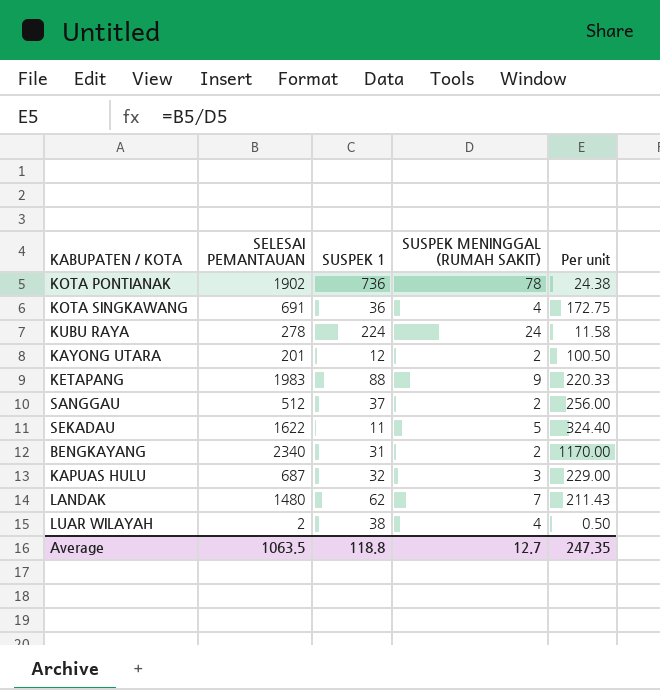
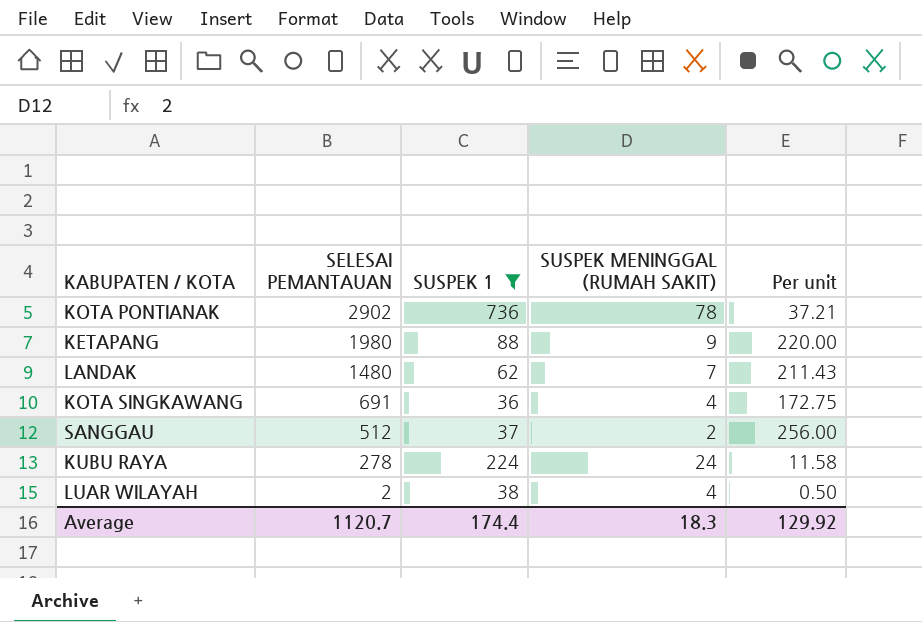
filter: none -> SUSPEK 1 >= 36
row order: none -> SELESAI PEMANTAUAN descending
KOTA PONTIANAK | SELESAI PEMANTAUAN: 1902 -> 2902
KOTA PONTIANAK | Per unit: 24.38 -> 37.21
KETAPANG | SELESAI PEMANTAUAN: 1983 -> 1980
KETAPANG | Per unit: 220.33 -> 220.00
Average | SELESAI PEMANTAUAN: 1063.5 -> 1120.7
Average | SUSPEK 1: 118.8 -> 174.4
Average | SUSPEK MENINGGAL (RUMAH SAKIT): 12.7 -> 18.3
Average | Per unit: 247.35 -> 129.92

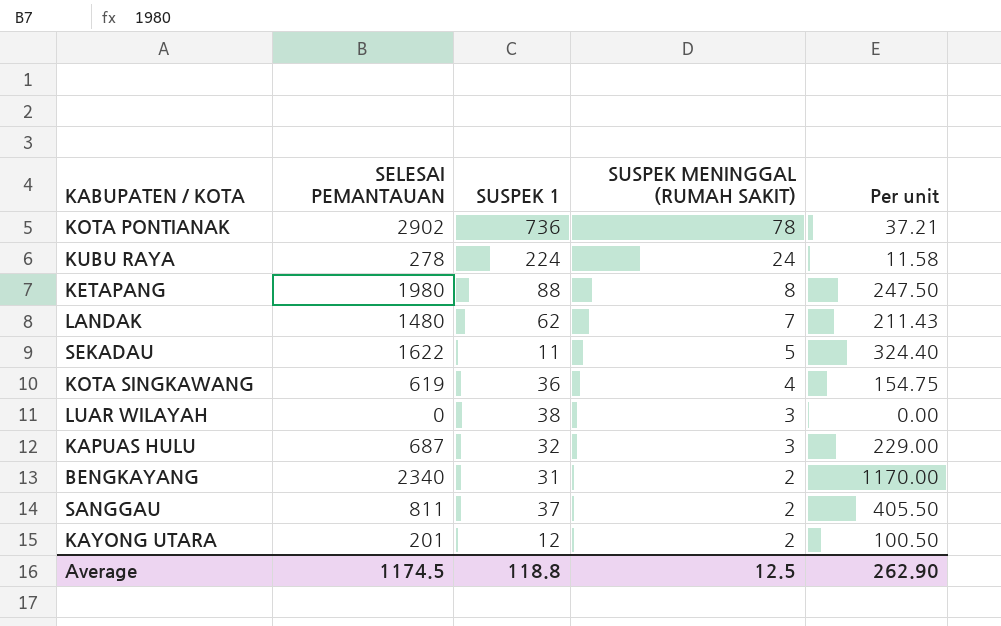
filter: SUSPEK 1 >= 36 -> none
row order: SELESAI PEMANTAUAN descending -> SUSPEK MENINGGAL (RUMAH SAKIT) descending
KETAPANG | SUSPEK MENINGGAL (RUMAH SAKIT): 9 -> 8
KETAPANG | Per unit: 220.00 -> 247.50
KOTA SINGKAWANG | SELESAI PEMANTAUAN: 691 -> 619
KOTA SINGKAWANG | Per unit: 172.75 -> 154.75
LUAR WILAYAH | SELESAI PEMANTAUAN: 2 -> 0
LUAR WILAYAH | SUSPEK MENINGGAL (RUMAH SAKIT): 4 -> 3
LUAR WILAYAH | Per unit: 0.50 -> 0.00
SANGGAU | SELESAI PEMANTAUAN: 512 -> 811
SANGGAU | Per unit: 256.00 -> 405.50
Average | SELESAI PEMANTAUAN: 1120.7 -> 1174.5
Average | SUSPEK 1: 174.4 -> 118.8
Average | SUSPEK MENINGGAL (RUMAH SAKIT): 18.3 -> 12.5
Average | Per unit: 129.92 -> 262.90

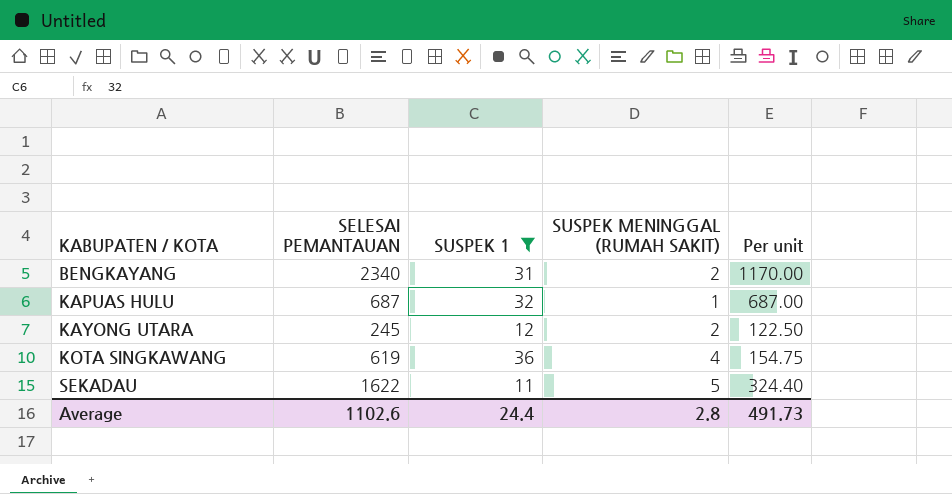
filter: none -> SUSPEK 1 <= 36
row order: SUSPEK MENINGGAL (RUMAH SAKIT) descending -> KABUPATEN / KOTA ascending
KAPUAS HULU | SUSPEK MENINGGAL (RUMAH SAKIT): 3 -> 1
KAPUAS HULU | Per unit: 229.00 -> 687.00
KAYONG UTARA | SELESAI PEMANTAUAN: 201 -> 245
KAYONG UTARA | Per unit: 100.50 -> 122.50
Average | SELESAI PEMANTAUAN: 1174.5 -> 1102.6
Average | SUSPEK 1: 118.8 -> 24.4
Average | SUSPEK MENINGGAL (RUMAH SAKIT): 12.5 -> 2.8
Average | Per unit: 262.90 -> 491.73

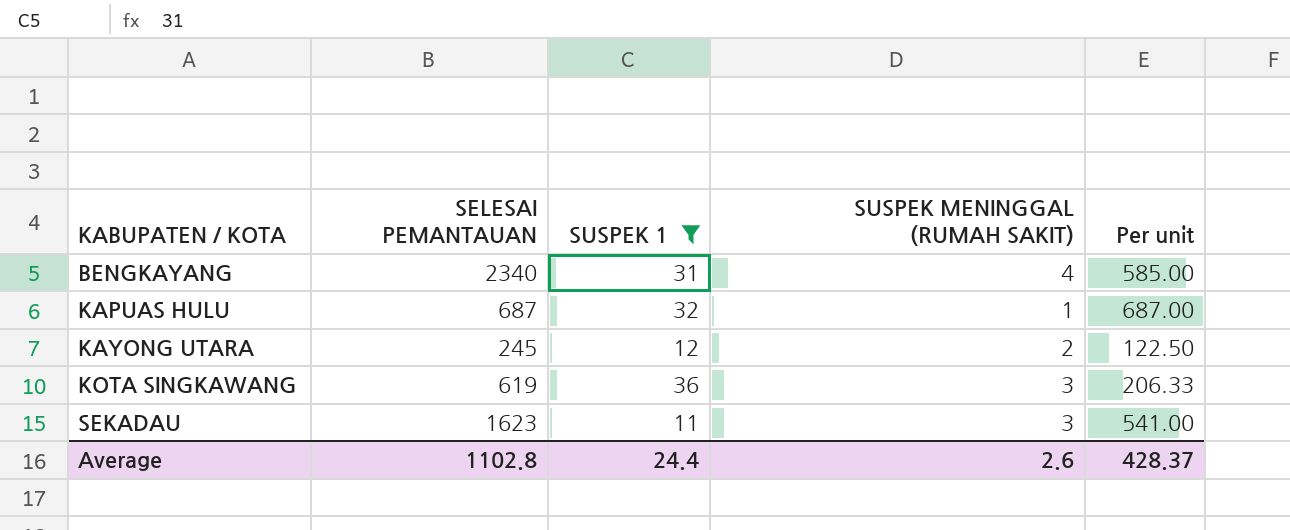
BENGKAYANG | SUSPEK MENINGGAL (RUMAH SAKIT): 2 -> 4
BENGKAYANG | Per unit: 1170.00 -> 585.00
KOTA SINGKAWANG | SUSPEK MENINGGAL (RUMAH SAKIT): 4 -> 3
KOTA SINGKAWANG | Per unit: 154.75 -> 206.33
SEKADAU | SELESAI PEMANTAUAN: 1622 -> 1623
SEKADAU | SUSPEK MENINGGAL (RUMAH SAKIT): 5 -> 3
SEKADAU | Per unit: 324.40 -> 541.00
Average | SELESAI PEMANTAUAN: 1102.6 -> 1102.8
Average | SUSPEK MENINGGAL (RUMAH SAKIT): 2.8 -> 2.6
Average | Per unit: 491.73 -> 428.37

